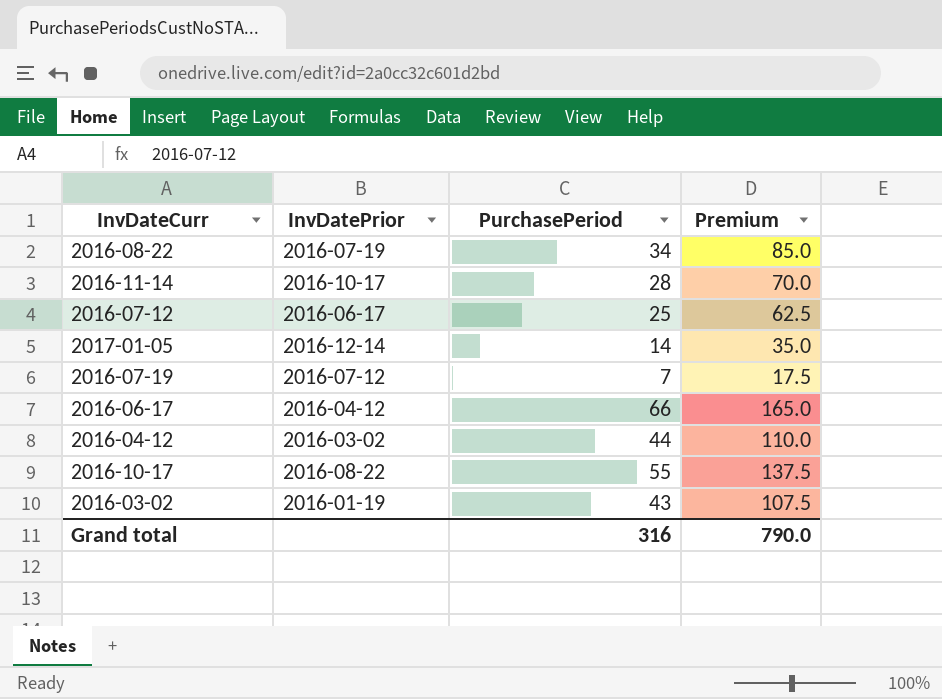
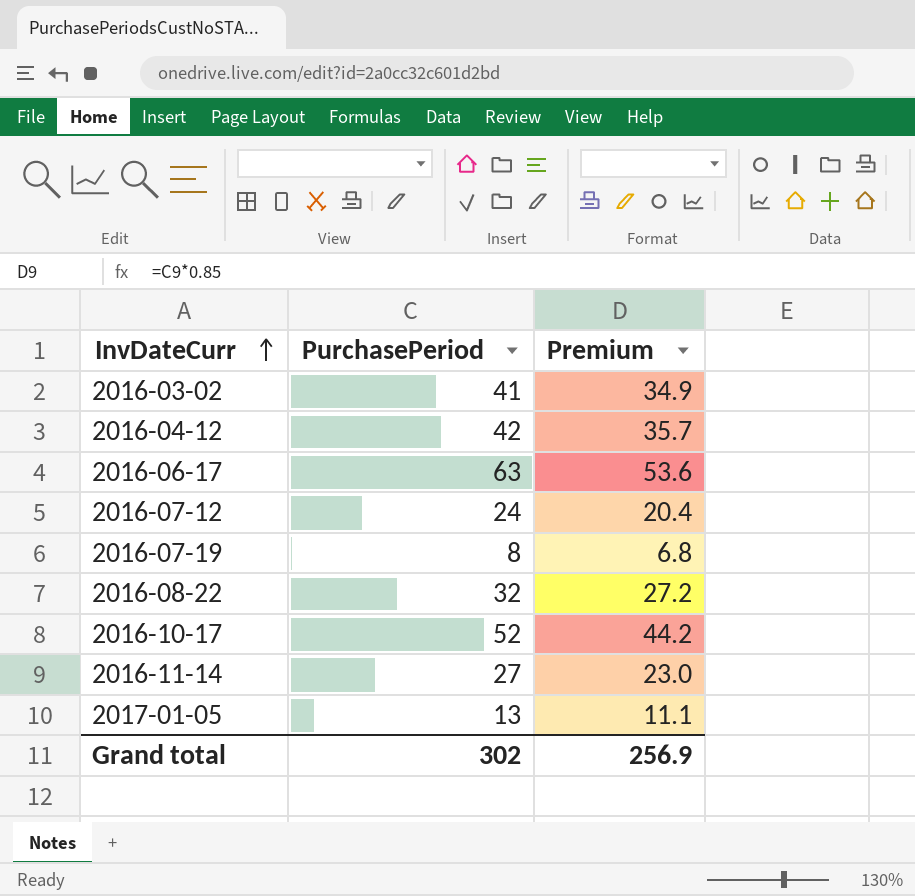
row order: none -> InvDateCurr ascending
column InvDatePrior | position: 2 -> none
column Premium | formula: [PurchasePeriod] * 2.5 -> [PurchasePeriod] * 0.85
2016-03-02 | PurchasePeriod: 43 -> 41
2016-04-12 | PurchasePeriod: 44 -> 42
2016-06-17 | PurchasePeriod: 66 -> 63
2016-07-12 | PurchasePeriod: 25 -> 24
2016-07-19 | PurchasePeriod: 7 -> 8
2016-08-22 | PurchasePeriod: 34 -> 32
2016-10-17 | PurchasePeriod: 55 -> 52
2016-11-14 | PurchasePeriod: 28 -> 27
2017-01-05 | PurchasePeriod: 14 -> 13
Grand total | PurchasePeriod: 316 -> 302
Grand total | Premium: 790.0 -> 256.9

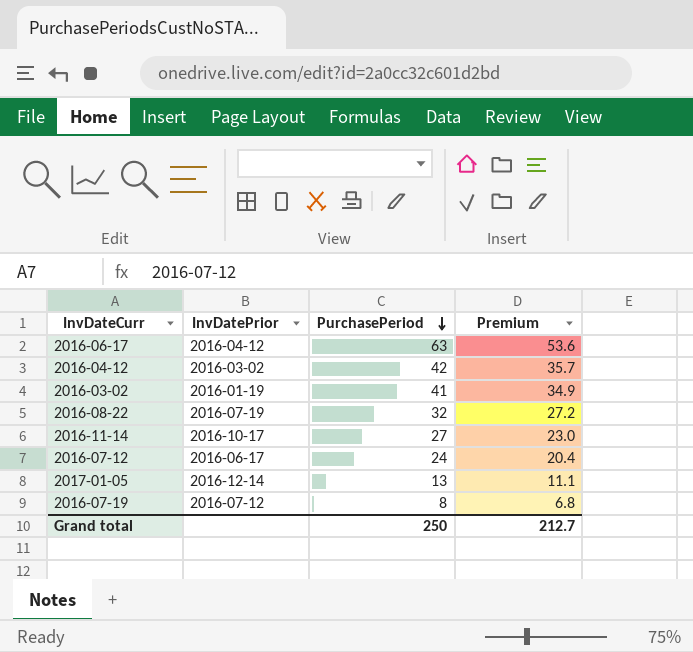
row order: InvDateCurr ascending -> PurchasePeriod descending
column InvDatePrior | position: none -> 2
row 2016-10-17: 52 | 44.2 -> none
Grand total | PurchasePeriod: 302 -> 250
Grand total | Premium: 256.9 -> 212.7

